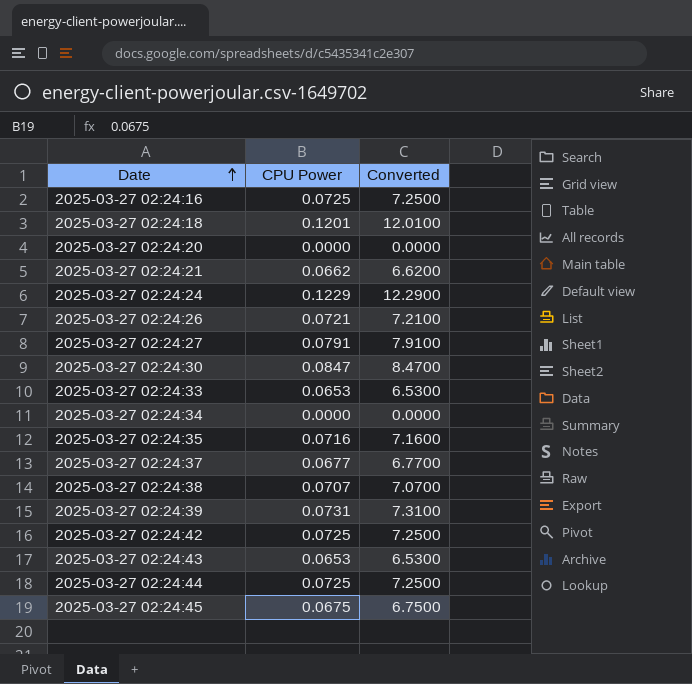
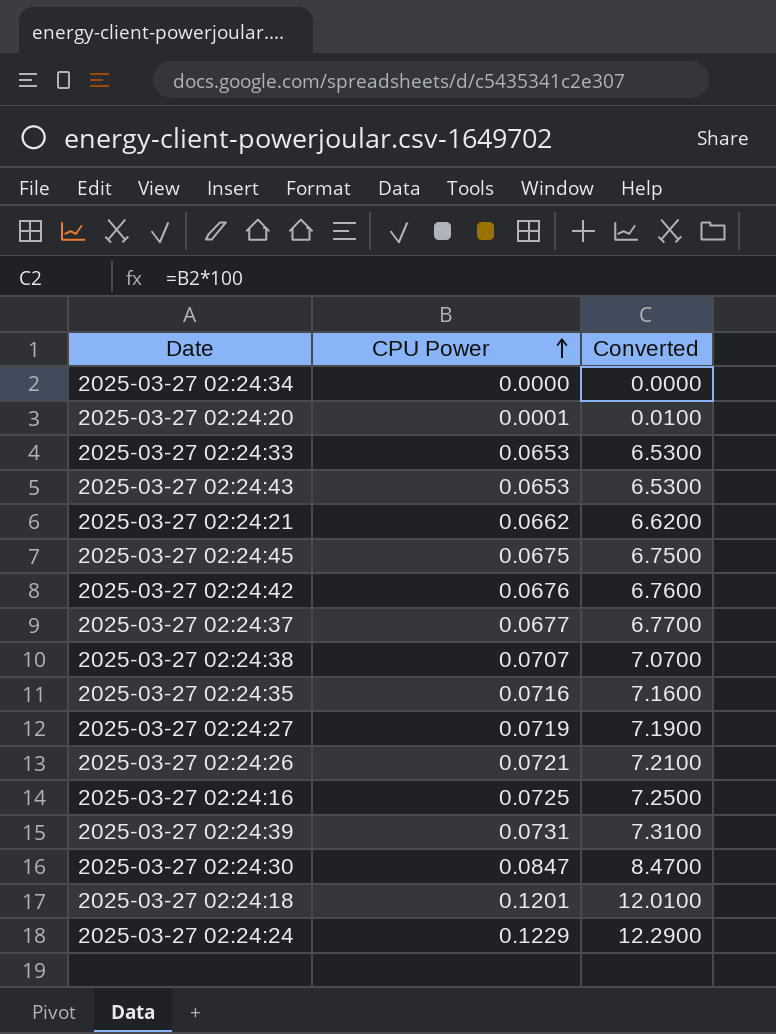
row order: Date ascending -> CPU Power ascending
row 2025-03-27 02:24:44: 0.0725 | 7.2500 -> none
2025-03-27 02:24:20 | CPU Power: 0.0000 -> 0.0001
2025-03-27 02:24:20 | Converted: 0.0000 -> 0.0100
2025-03-27 02:24:42 | CPU Power: 0.0725 -> 0.0676
2025-03-27 02:24:42 | Converted: 7.2500 -> 6.7600
2025-03-27 02:24:27 | CPU Power: 0.0791 -> 0.0719
2025-03-27 02:24:27 | Converted: 7.9100 -> 7.1900

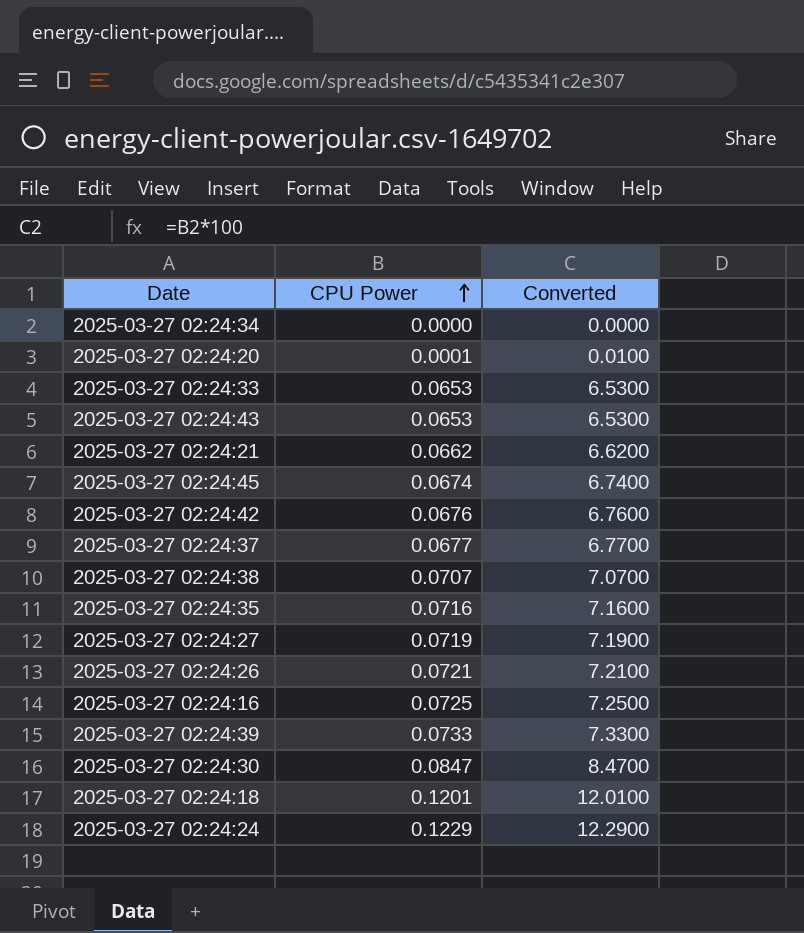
2025-03-27 02:24:45 | CPU Power: 0.0675 -> 0.0674
2025-03-27 02:24:45 | Converted: 6.7500 -> 6.7400
2025-03-27 02:24:39 | CPU Power: 0.0731 -> 0.0733
2025-03-27 02:24:39 | Converted: 7.3100 -> 7.3300

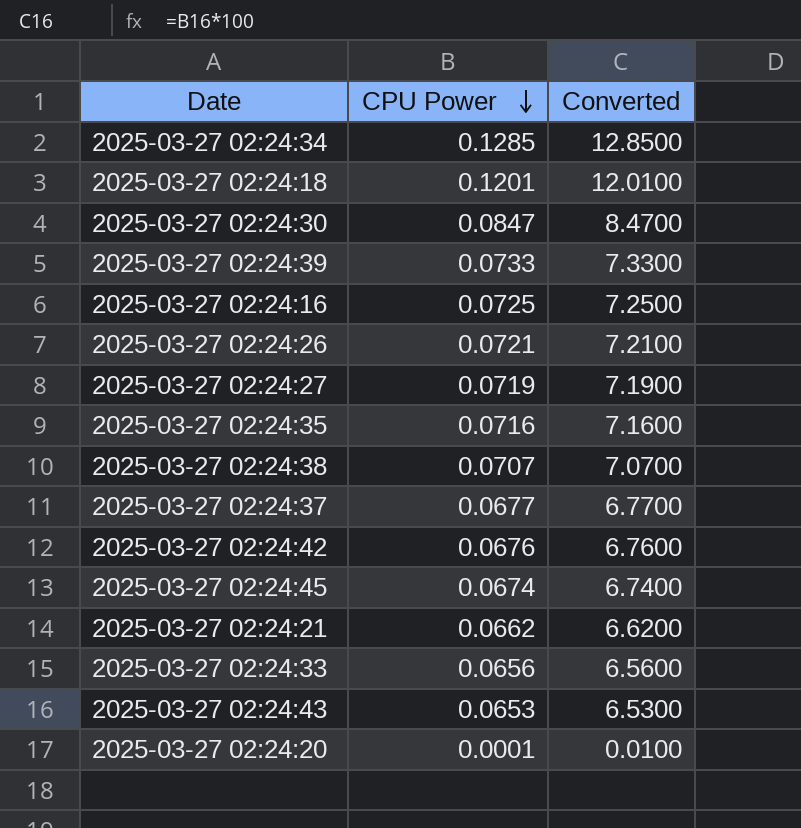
row order: CPU Power ascending -> CPU Power descending
row 2025-03-27 02:24:24: 0.1229 | 12.2900 -> none
2025-03-27 02:24:34 | CPU Power: 0.0000 -> 0.1285
2025-03-27 02:24:34 | Converted: 0.0000 -> 12.8500
2025-03-27 02:24:33 | CPU Power: 0.0653 -> 0.0656
2025-03-27 02:24:33 | Converted: 6.5300 -> 6.5600

